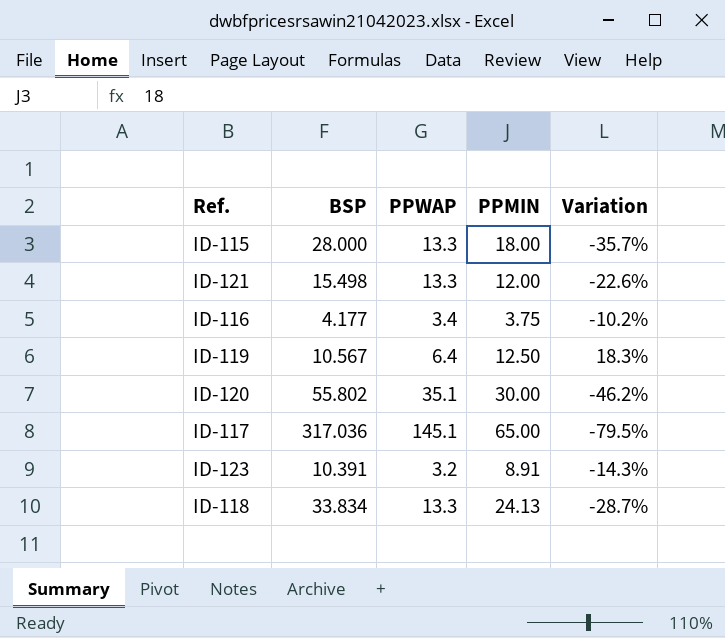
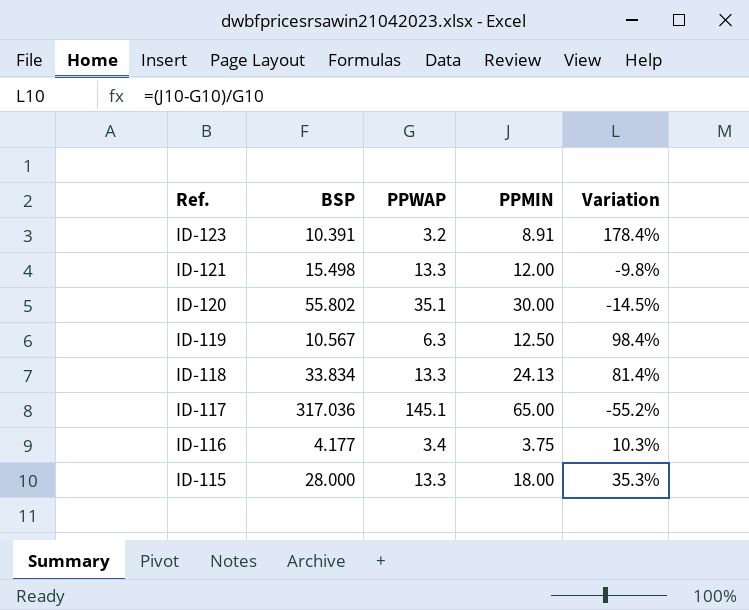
row order: none -> Ref. descending
column Variation | formula: ([PPMIN] - [BSP]) / [BSP] -> ([PPMIN] - [PPWAP]) / [PPWAP]
ID-119 | PPWAP: 6.4 -> 6.3

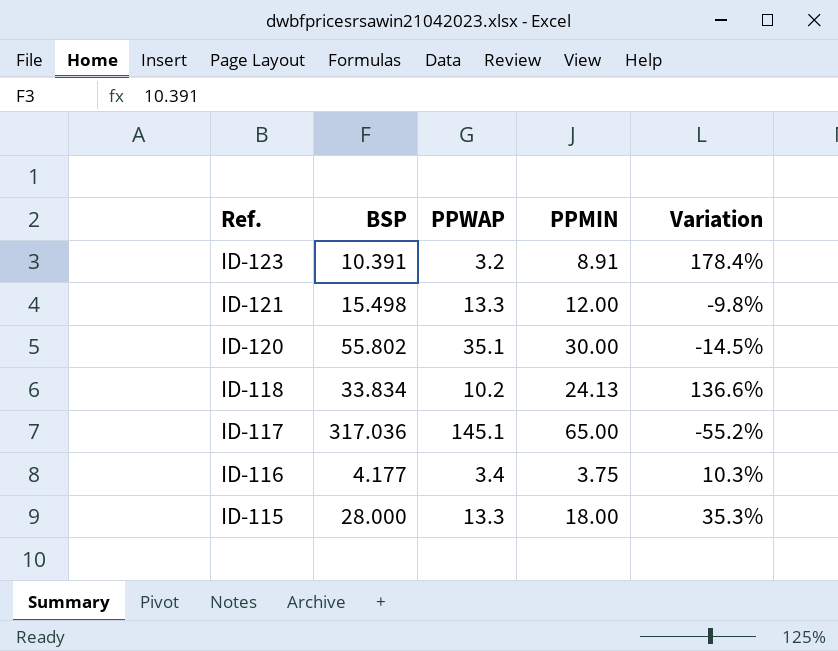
row ID-119: 10.567 | 6.3 | 12.50 | 98.4% -> none
ID-118 | PPWAP: 13.3 -> 10.2
ID-118 | Variation: 81.4% -> 136.6%

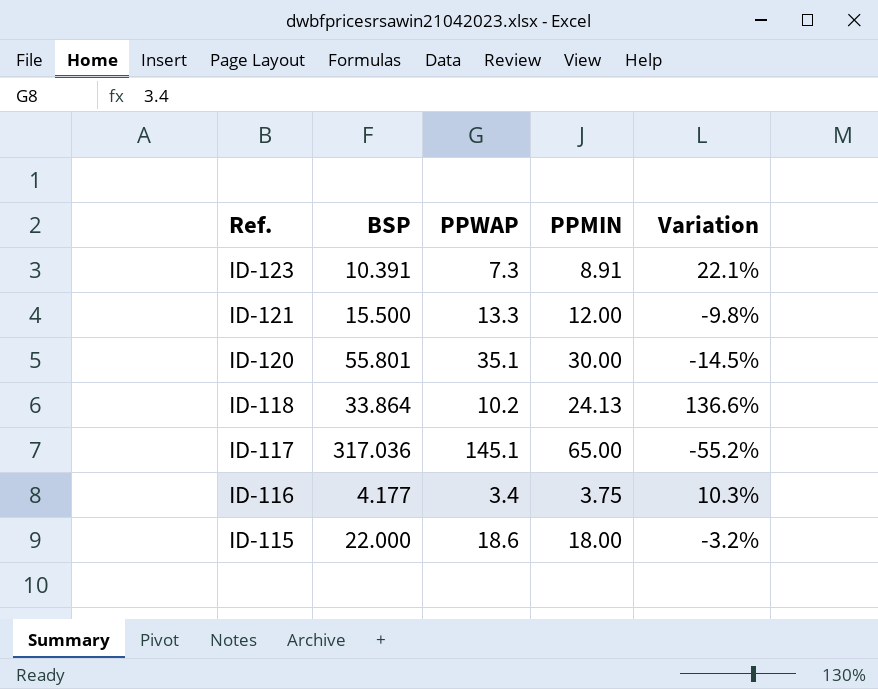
ID-123 | PPWAP: 3.2 -> 7.3
ID-123 | Variation: 178.4% -> 22.1%
ID-121 | BSP: 15.498 -> 15.500
ID-120 | BSP: 55.802 -> 55.801
ID-118 | BSP: 33.834 -> 33.864
ID-115 | BSP: 28.000 -> 22.000
ID-115 | PPWAP: 13.3 -> 18.6
ID-115 | Variation: 35.3% -> -3.2%

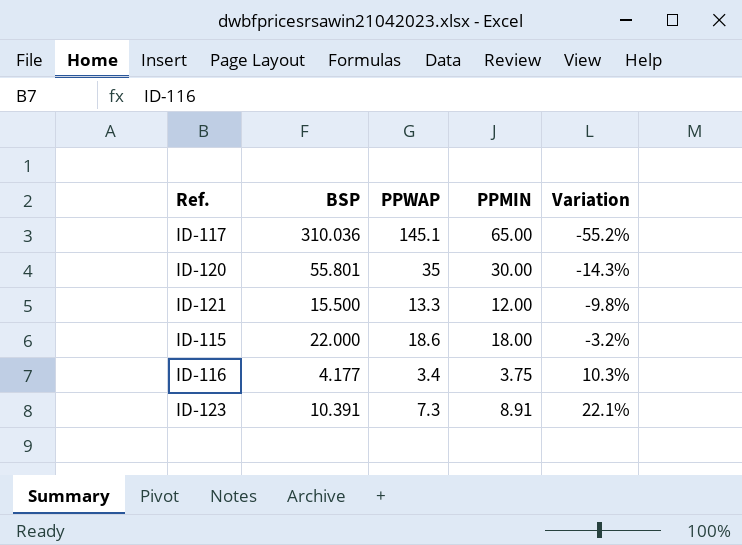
row order: Ref. descending -> Variation ascending
row ID-118: 33.864 | 10.2 | 24.13 | 136.6% -> none
ID-117 | BSP: 317.036 -> 310.036
ID-120 | PPWAP: 35.1 -> 35
ID-120 | Variation: -14.5% -> -14.3%

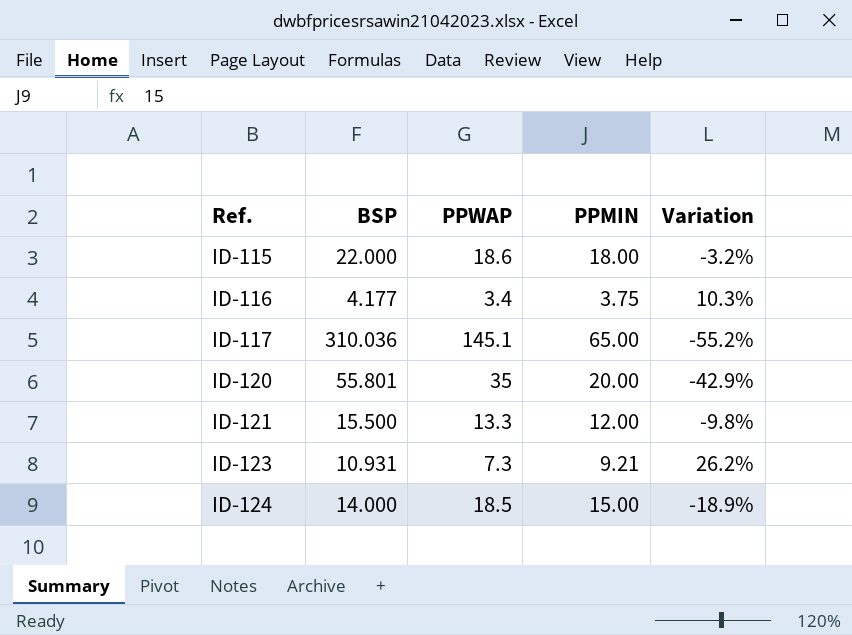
row order: Variation ascending -> Ref. ascending
ID-120 | PPMIN: 30.00 -> 20.00
ID-120 | Variation: -14.3% -> -42.9%
ID-123 | BSP: 10.391 -> 10.931
ID-123 | PPMIN: 8.91 -> 9.21
ID-123 | Variation: 22.1% -> 26.2%
row ID-124: none -> 14.000 | 18.5 | 15.00 | -18.9%

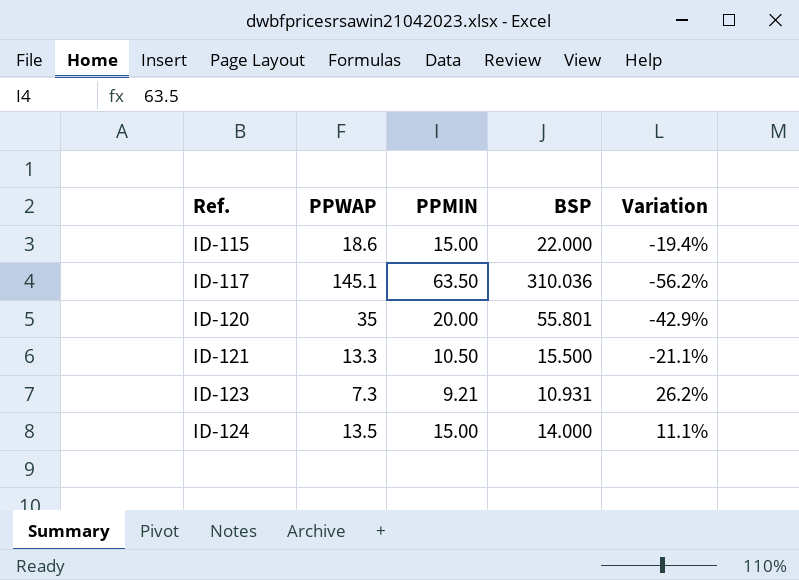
column BSP | position: 2 -> 4
row ID-116: 4.177 | 3.4 | 3.75 | 10.3% -> none
ID-115 | PPMIN: 18.00 -> 15.00
ID-115 | Variation: -3.2% -> -19.4%
ID-117 | PPMIN: 65.00 -> 63.50
ID-117 | Variation: -55.2% -> -56.2%
ID-121 | PPMIN: 12.00 -> 10.50
ID-121 | Variation: -9.8% -> -21.1%
ID-124 | PPWAP: 18.5 -> 13.5
ID-124 | Variation: -18.9% -> 11.1%

